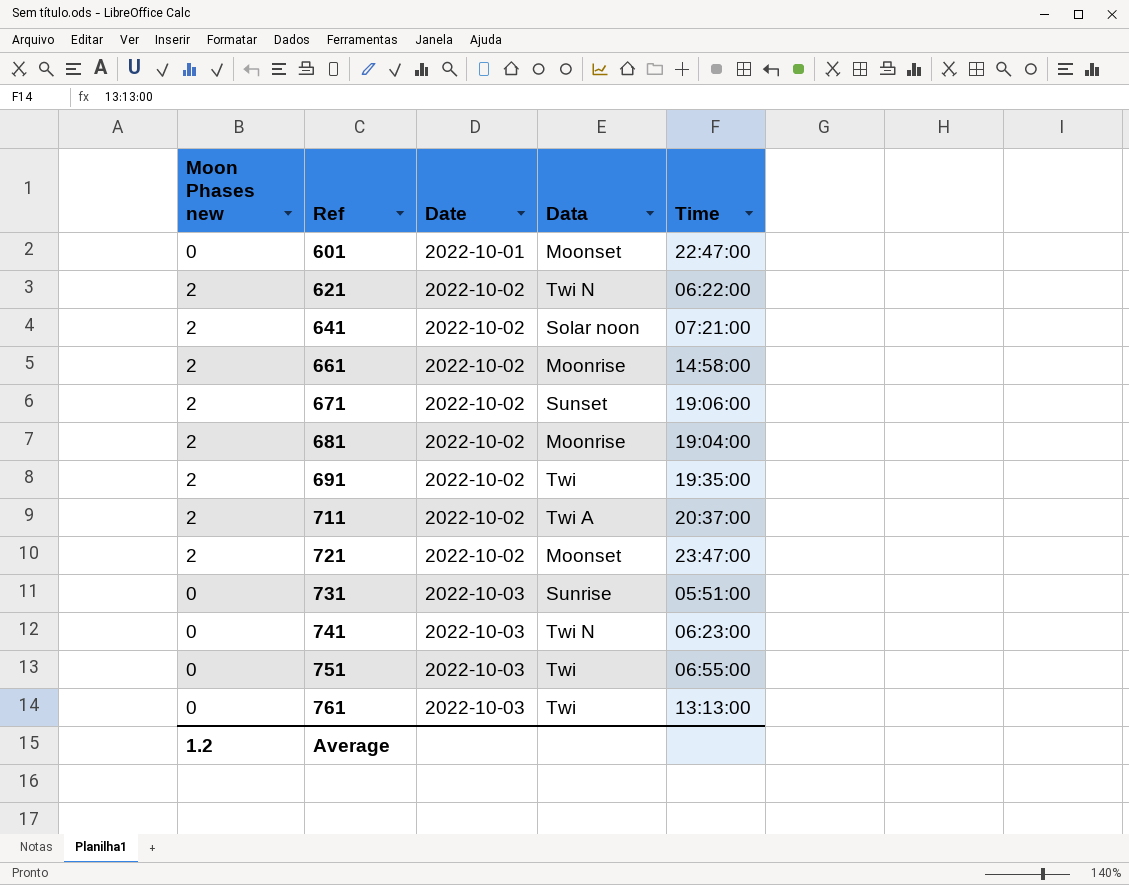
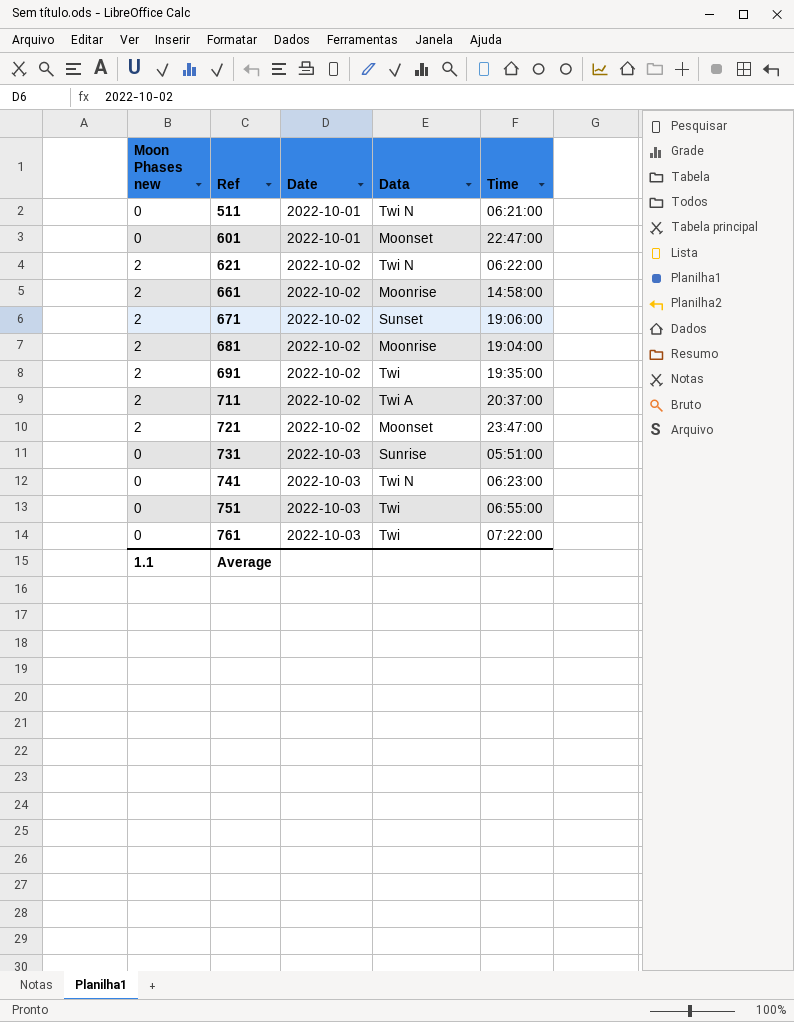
row 641: 2 | 2022-10-02 | Solar noon | 07:21:00 -> none
row 511: none -> 0 | 2022-10-01 | Twi N | 06:21:00
761 | Time: 13:13:00 -> 07:22:00
Average | Moon Phases new: 1.2 -> 1.1

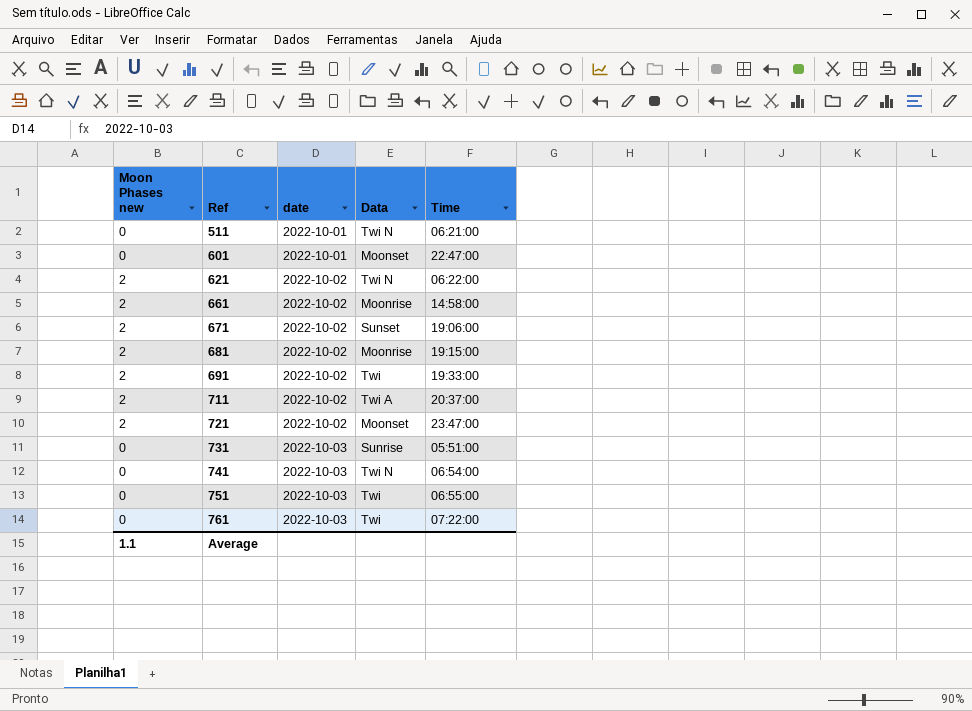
column name: Date -> date
681 | Time: 19:04:00 -> 19:15:00
691 | Time: 19:35:00 -> 19:33:00
741 | Time: 06:23:00 -> 06:54:00

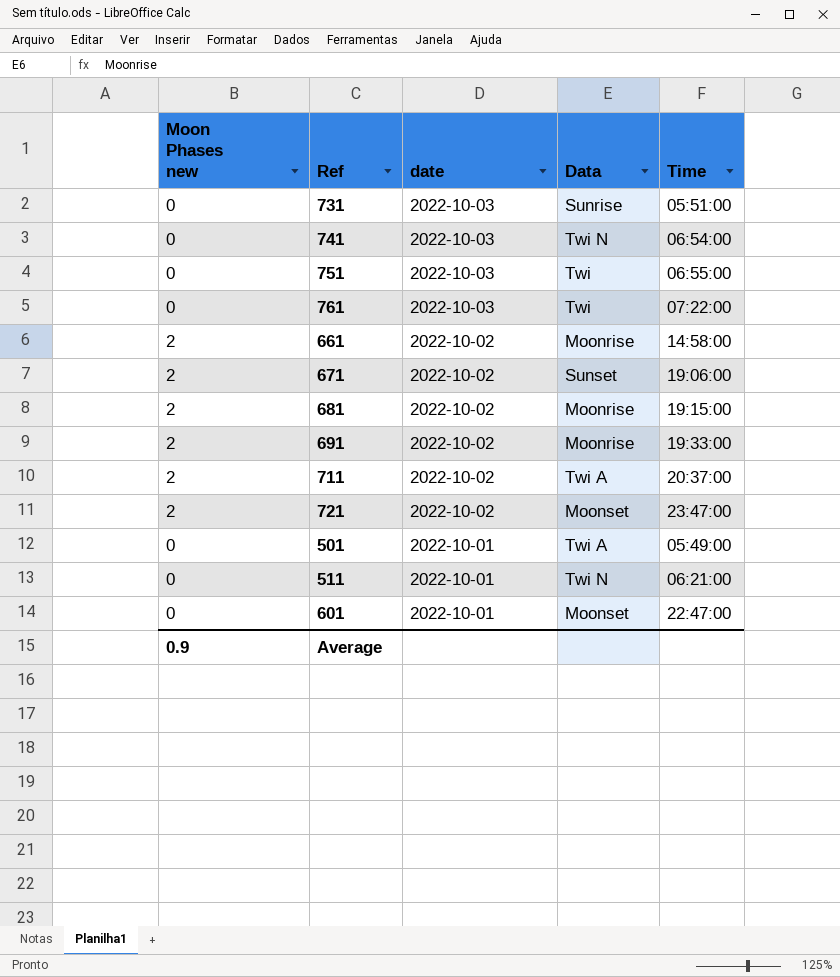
row order: Ref ascending -> date descending
row 621: 2 | 2022-10-02 | Twi N | 06:22:00 -> none
691 | Data: Twi -> Moonrise
row 501: none -> 0 | 2022-10-01 | Twi A | 05:49:00
Average | Moon Phases new: 1.1 -> 0.9

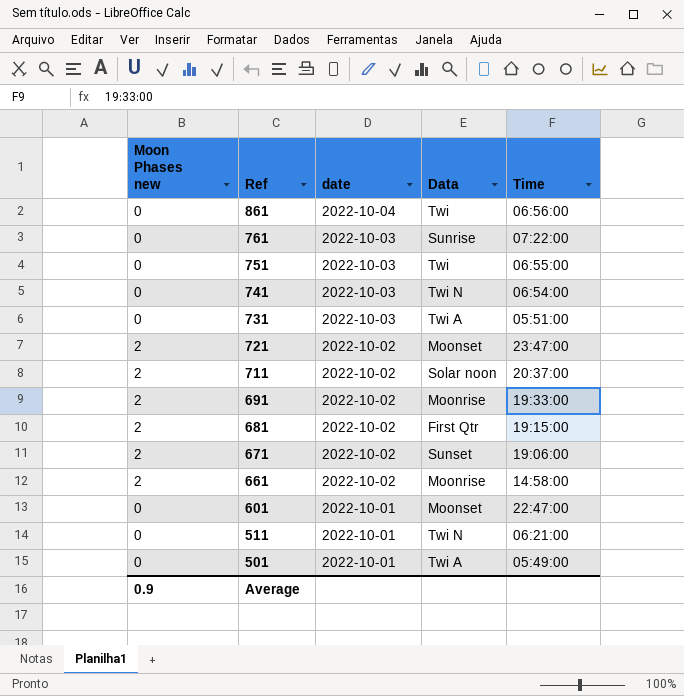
row order: date descending -> Ref descending
row 861: none -> 0 | 2022-10-04 | Twi | 06:56:00
761 | Data: Twi -> Sunrise
731 | Data: Sunrise -> Twi A
711 | Data: Twi A -> Solar noon
681 | Data: Moonrise -> First Qtr

